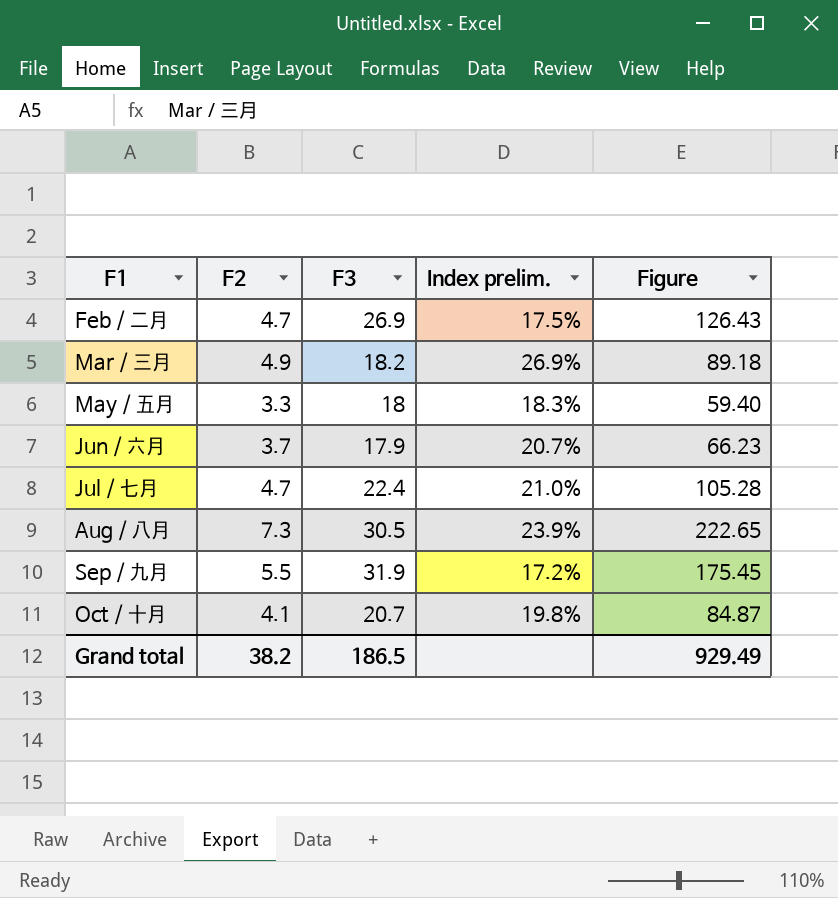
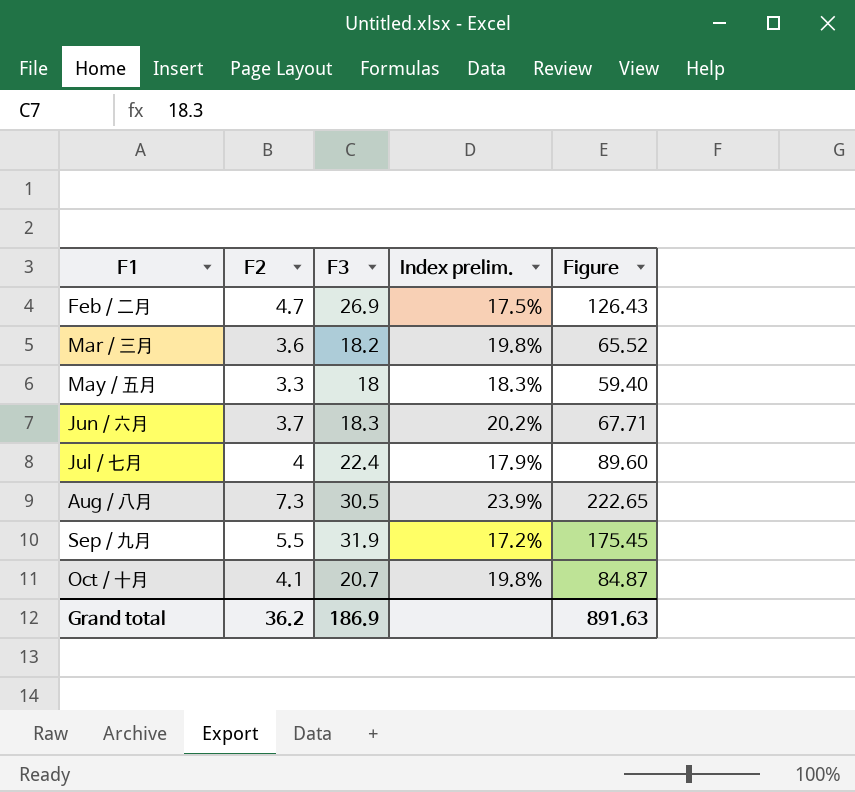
Mar / 三月 | F2: 4.9 -> 3.6
Mar / 三月 | Index prelim.: 26.9% -> 19.8%
Mar / 三月 | Figure: 89.18 -> 65.52
Jun / 六月 | F3: 17.9 -> 18.3
Jun / 六月 | Index prelim.: 20.7% -> 20.2%
Jun / 六月 | Figure: 66.23 -> 67.71
Jul / 七月 | F2: 4.7 -> 4
Jul / 七月 | Index prelim.: 21.0% -> 17.9%
Jul / 七月 | Figure: 105.28 -> 89.60
Grand total | F2: 38.2 -> 36.2
Grand total | F3: 186.5 -> 186.9
Grand total | Figure: 929.49 -> 891.63

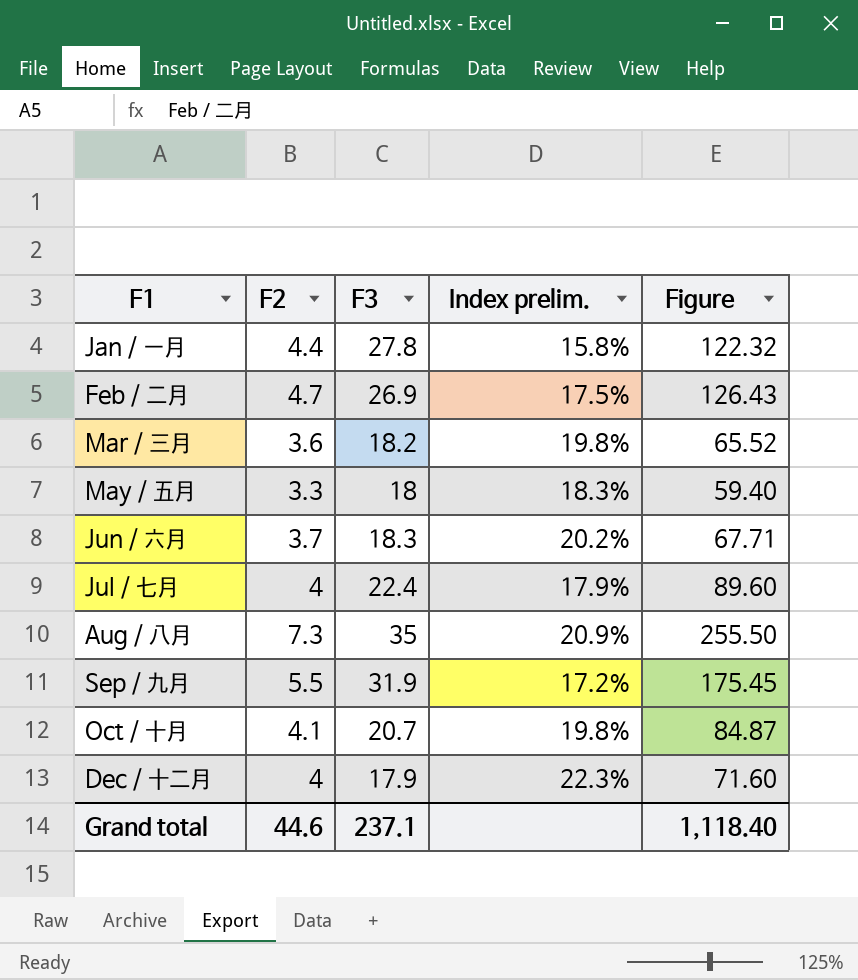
row Jan / 一月: none -> 4.4 | 27.8 | 15.8% | 122.32
Aug / 八月 | F3: 30.5 -> 35
Aug / 八月 | Index prelim.: 23.9% -> 20.9%
Aug / 八月 | Figure: 222.65 -> 255.50
row Dec / 十二月: none -> 4 | 17.9 | 22.3% | 71.60
Grand total | F2: 36.2 -> 44.6
Grand total | F3: 186.9 -> 237.1
Grand total | Figure: 891.63 -> 1,118.40

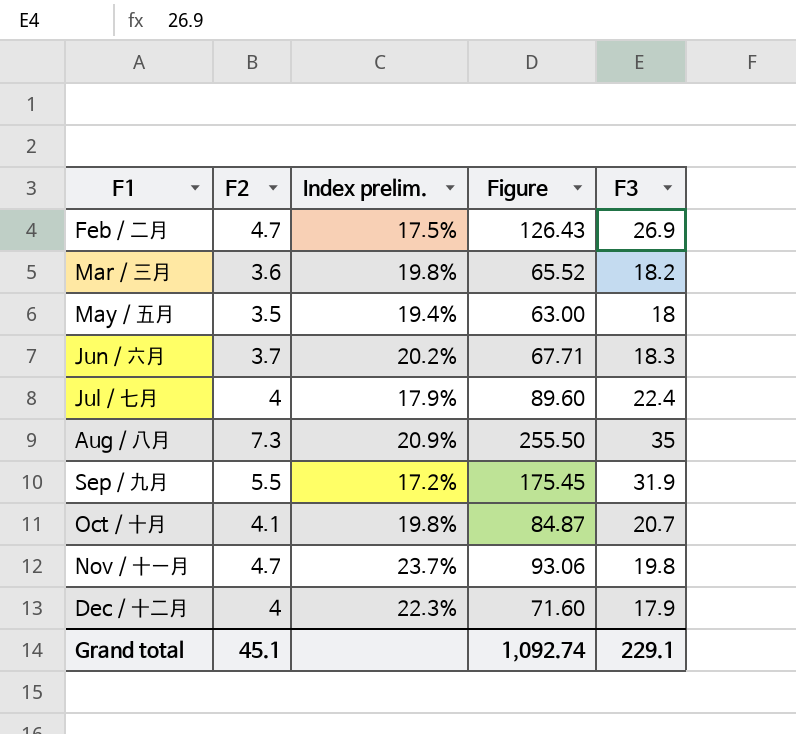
column F3 | position: 3 -> 5
row Jan / 一月: 4.4 | 27.8 | 15.8% | 122.32 -> none
May / 五月 | F2: 3.3 -> 3.5
May / 五月 | Index prelim.: 18.3% -> 19.4%
May / 五月 | Figure: 59.40 -> 63.00
row Nov / 十一月: none -> 4.7 | 23.7% | 93.06 | 19.8
Grand total | F2: 44.6 -> 45.1
Grand total | Figure: 1,118.40 -> 1,092.74
Grand total | F3: 237.1 -> 229.1

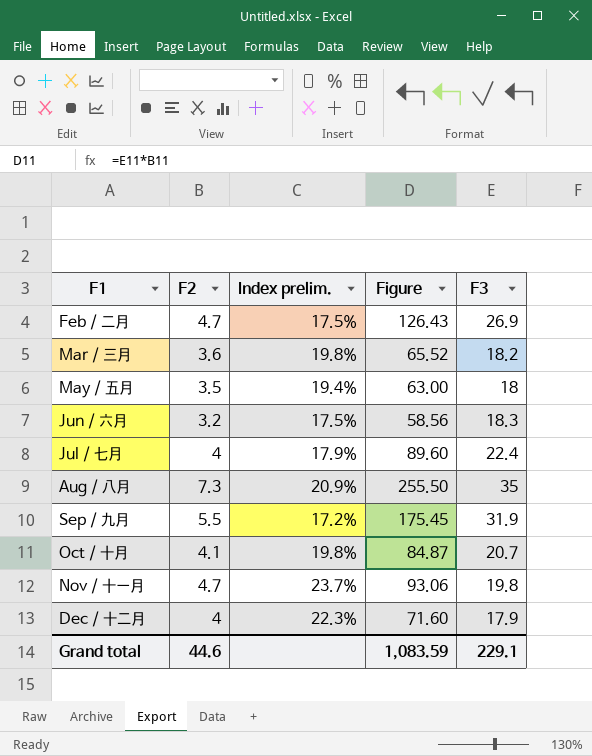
Jun / 六月 | F2: 3.7 -> 3.2
Jun / 六月 | Index prelim.: 20.2% -> 17.5%
Jun / 六月 | Figure: 67.71 -> 58.56
Grand total | F2: 45.1 -> 44.6
Grand total | Figure: 1,092.74 -> 1,083.59

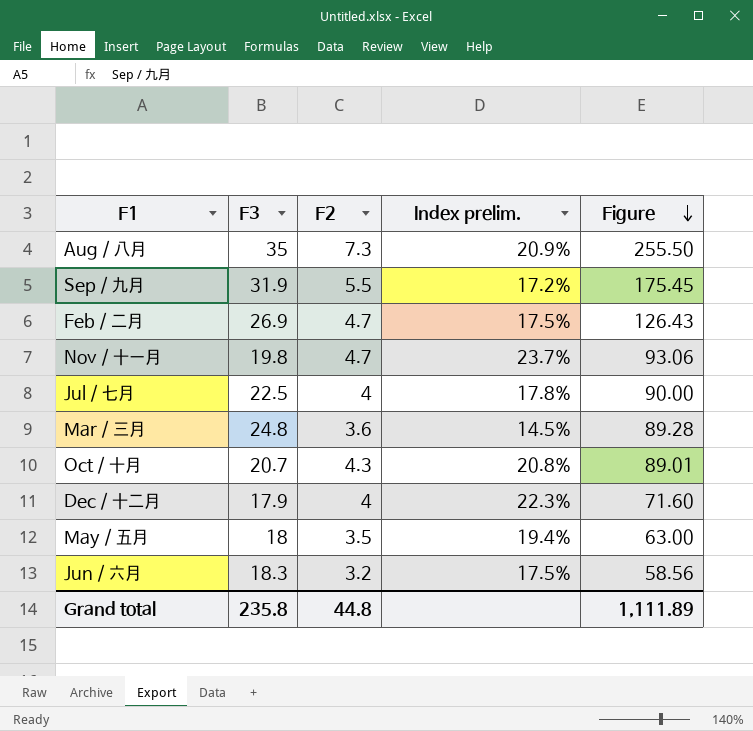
row order: none -> Figure descending
column F3 | position: 5 -> 2
Jul / 七月 | F3: 22.4 -> 22.5
Jul / 七月 | Index prelim.: 17.9% -> 17.8%
Jul / 七月 | Figure: 89.60 -> 90.00
Mar / 三月 | F3: 18.2 -> 24.8
Mar / 三月 | Index prelim.: 19.8% -> 14.5%
Mar / 三月 | Figure: 65.52 -> 89.28
Oct / 十月 | F2: 4.1 -> 4.3
Oct / 十月 | Index prelim.: 19.8% -> 20.8%
Oct / 十月 | Figure: 84.87 -> 89.01
Grand total | F3: 229.1 -> 235.8
Grand total | F2: 44.6 -> 44.8
Grand total | Figure: 1,083.59 -> 1,111.89

